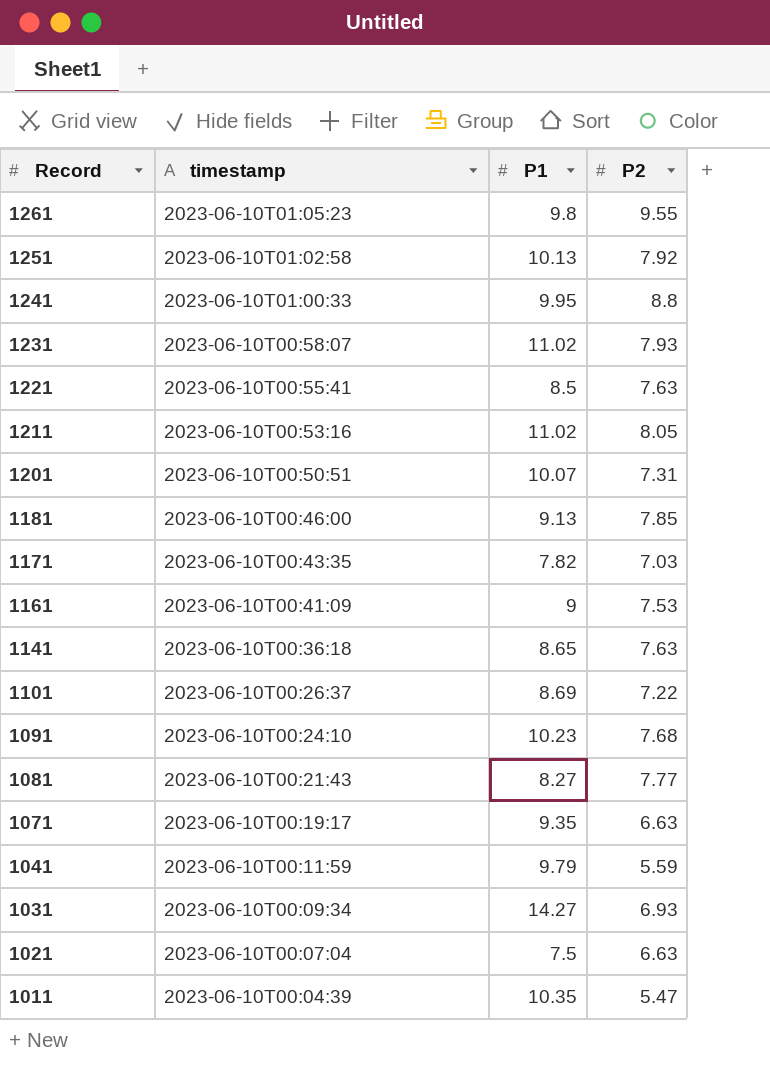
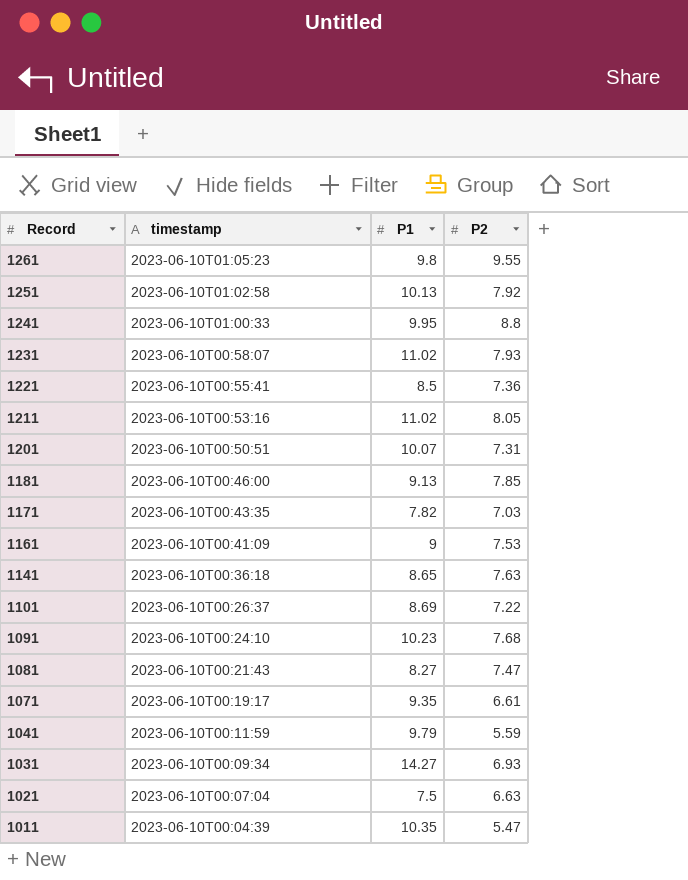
1221 | P2: 7.63 -> 7.36
1081 | P2: 7.77 -> 7.47
1071 | P2: 6.63 -> 6.61

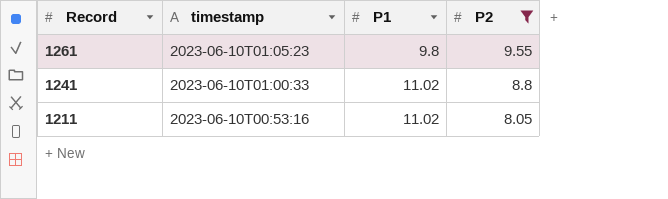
filter: none -> P2 >= 8.05
1241 | P1: 9.95 -> 11.02

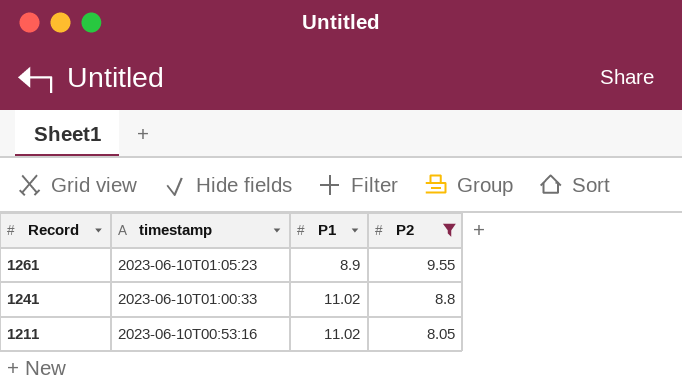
1261 | P1: 9.8 -> 8.9

